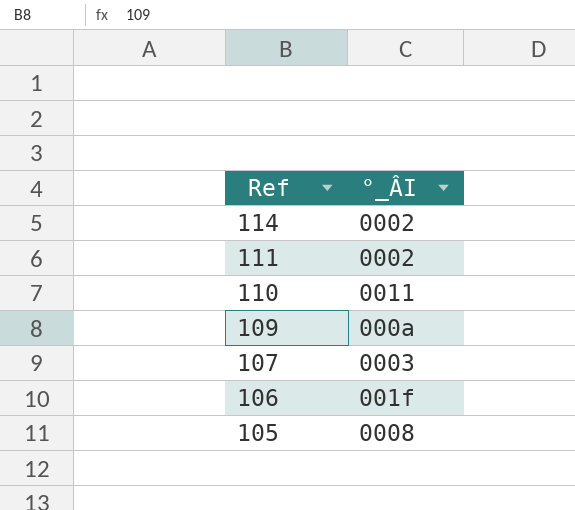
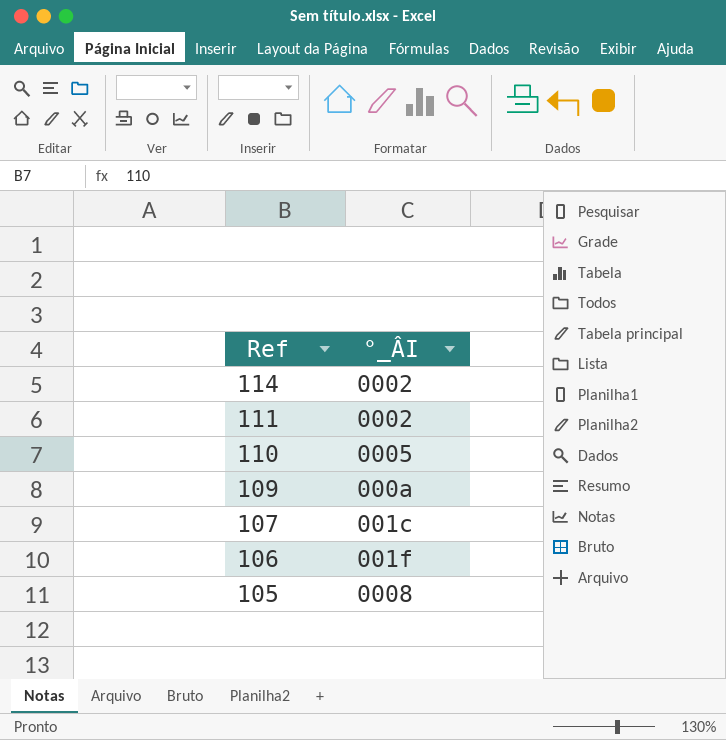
110 | °_ÂI: 0011 -> 0005
107 | °_ÂI: 0003 -> 001c

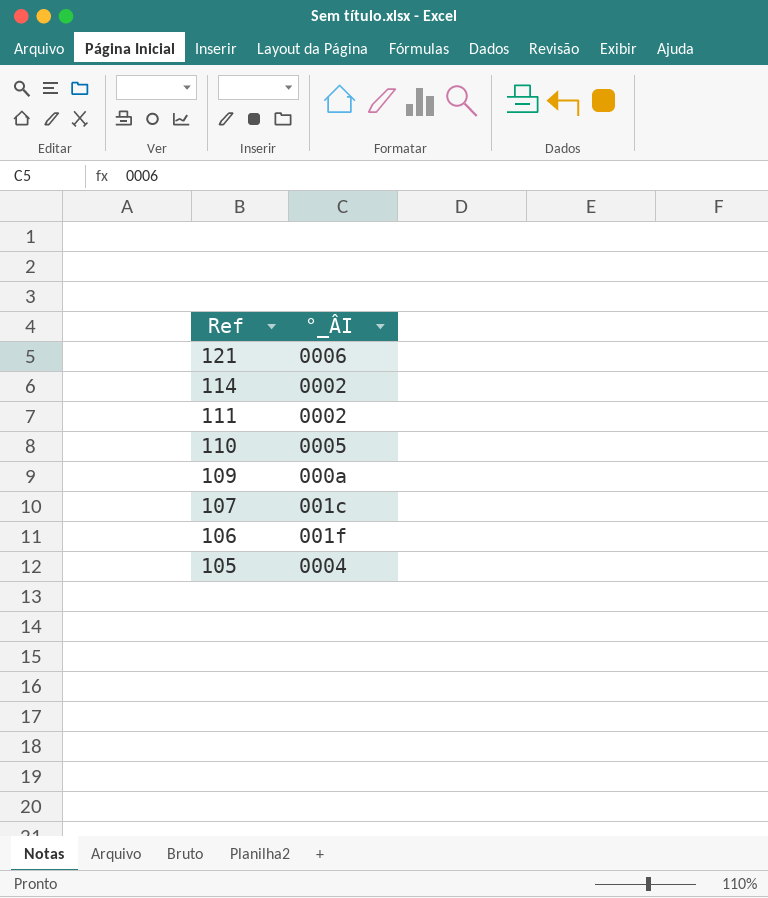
row 121: none -> 0006
105 | °_ÂI: 0008 -> 0004

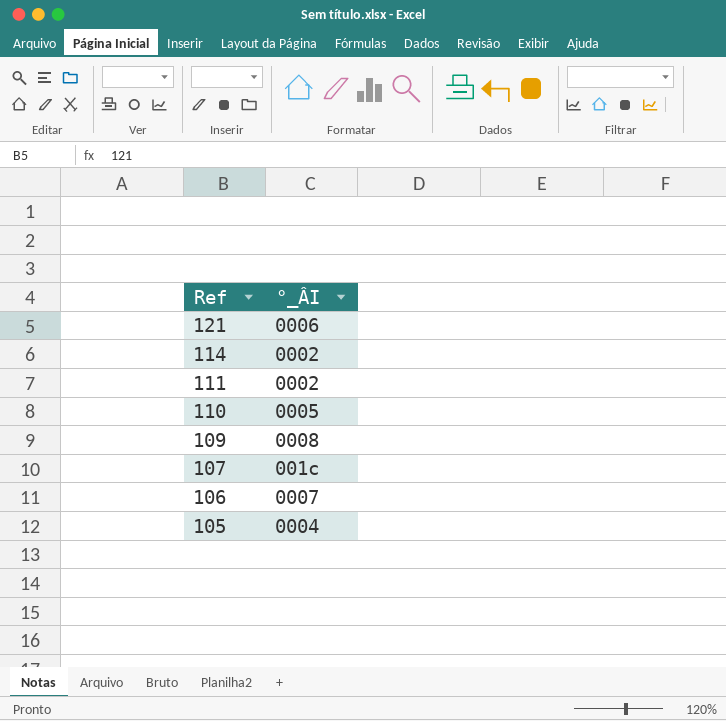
109 | °_ÂI: 000a -> 0008
106 | °_ÂI: 001f -> 0007

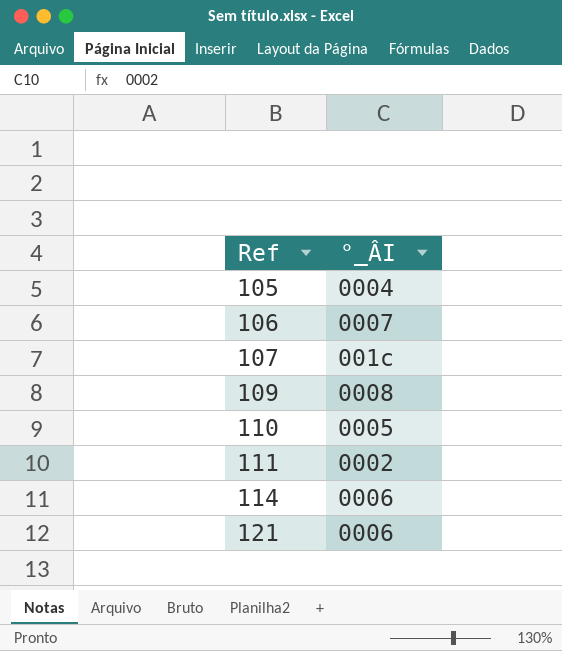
row order: Ref descending -> Ref ascending
114 | °_ÂI: 0002 -> 0006

